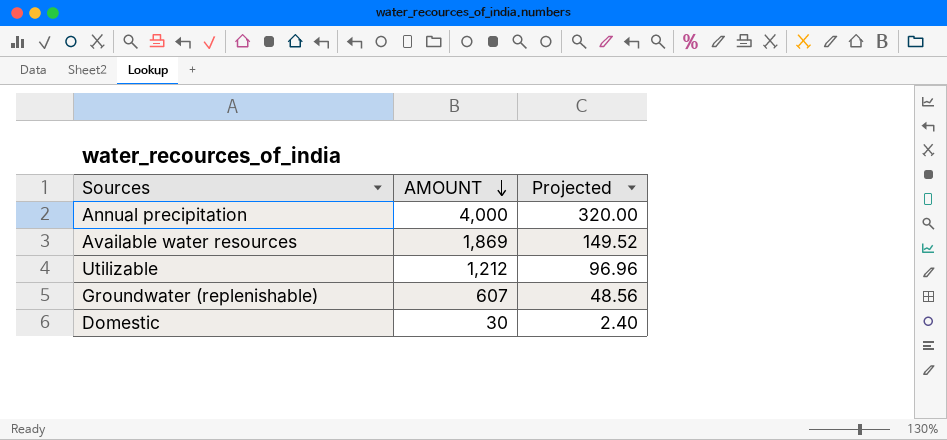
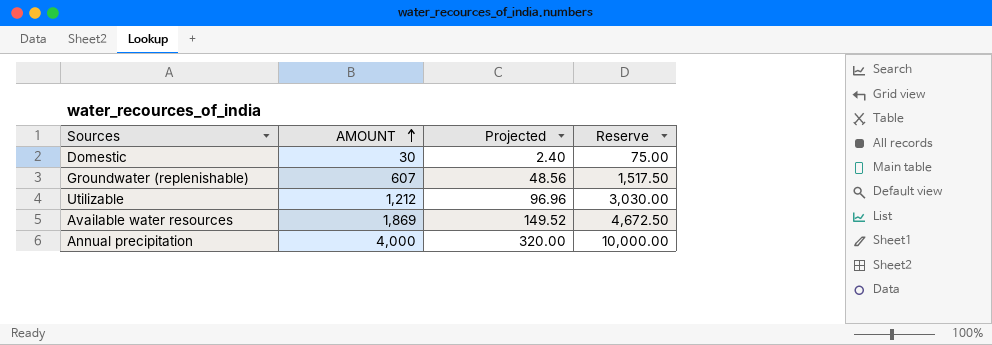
row order: AMOUNT descending -> AMOUNT ascending
column Reserve | formula: none -> [AMOUNT] * 2.5

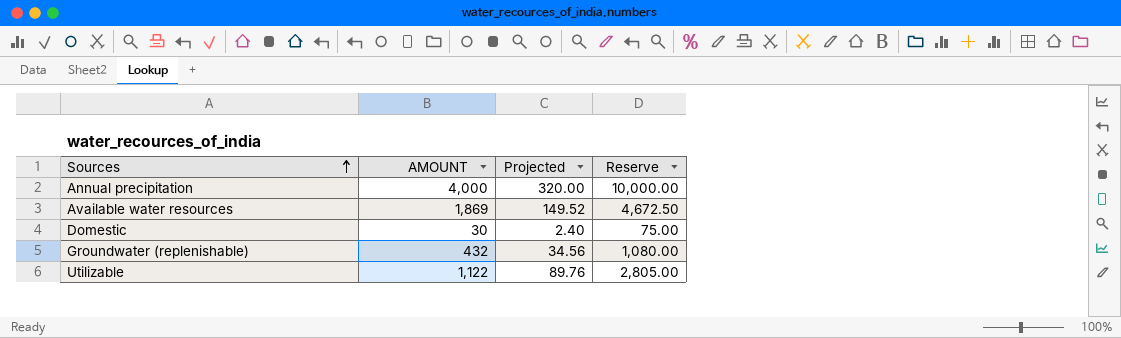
row order: AMOUNT ascending -> Sources ascending
Groundwater (replenishable) | AMOUNT: 607 -> 432
Groundwater (replenishable) | Projected: 48.56 -> 34.56
Groundwater (replenishable) | Reserve: 1,517.50 -> 1,080.00
Utilizable | AMOUNT: 1,212 -> 1,122
Utilizable | Projected: 96.96 -> 89.76
Utilizable | Reserve: 3,030.00 -> 2,805.00

